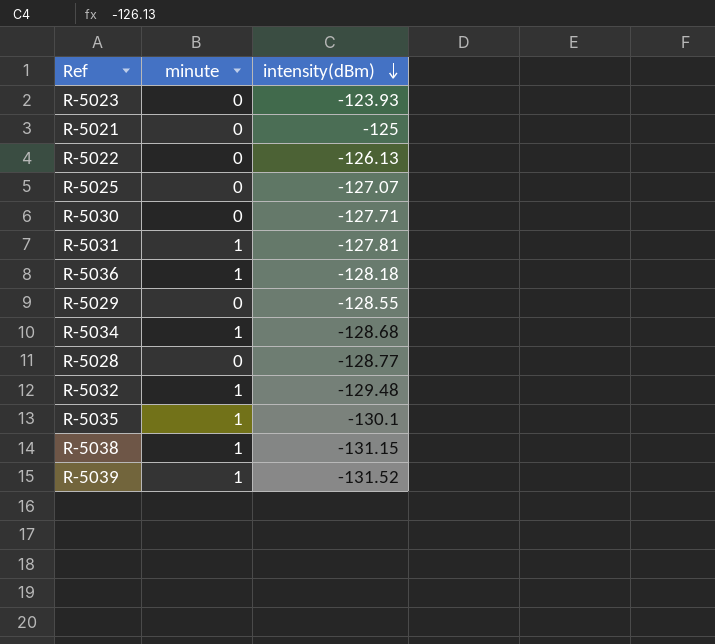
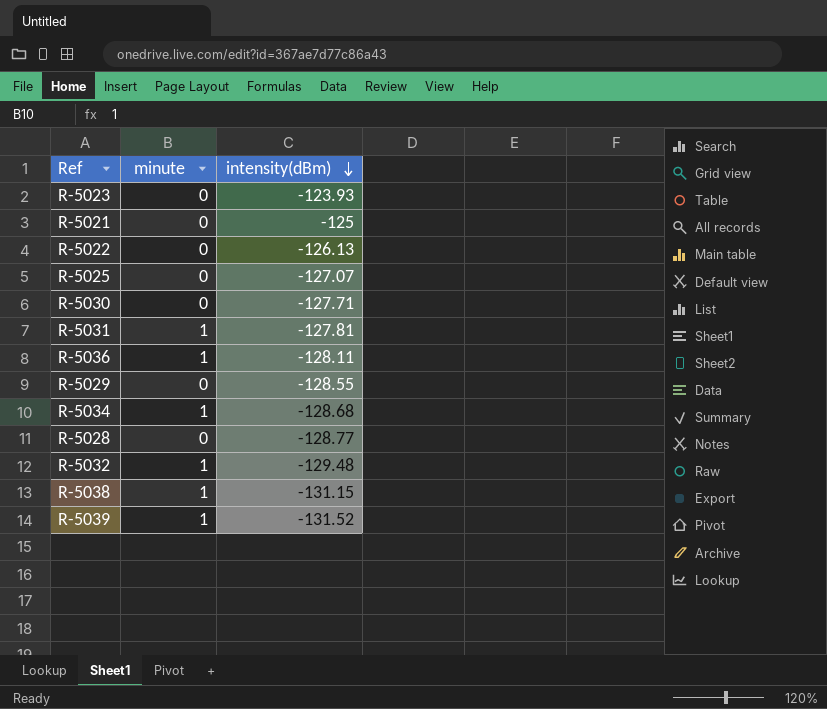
row R-5035: 1 | -130.1 -> none
R-5036 | intensity(dBm): -128.18 -> -128.11

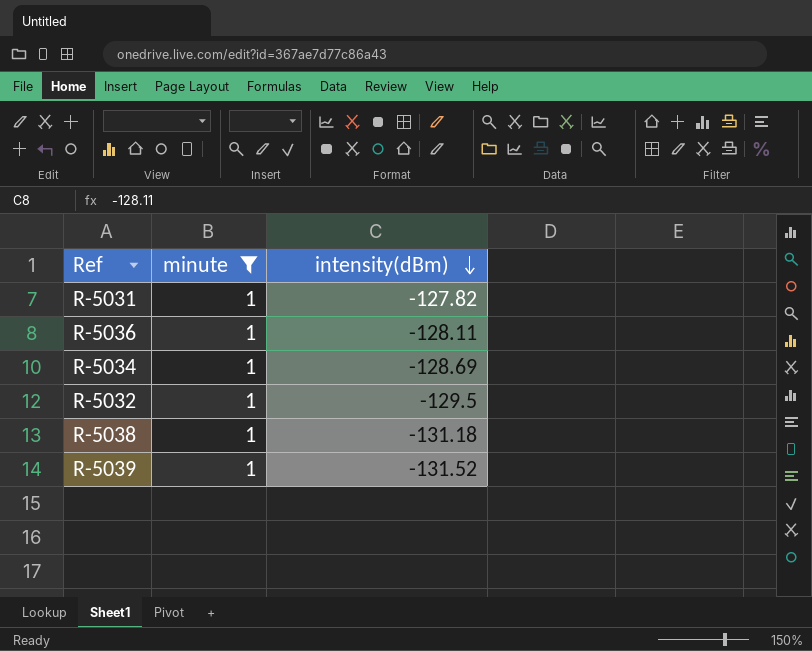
filter: none -> minute = 1
R-5031 | intensity(dBm): -127.81 -> -127.82
R-5034 | intensity(dBm): -128.68 -> -128.69
R-5032 | intensity(dBm): -129.48 -> -129.5
R-5038 | intensity(dBm): -131.15 -> -131.18

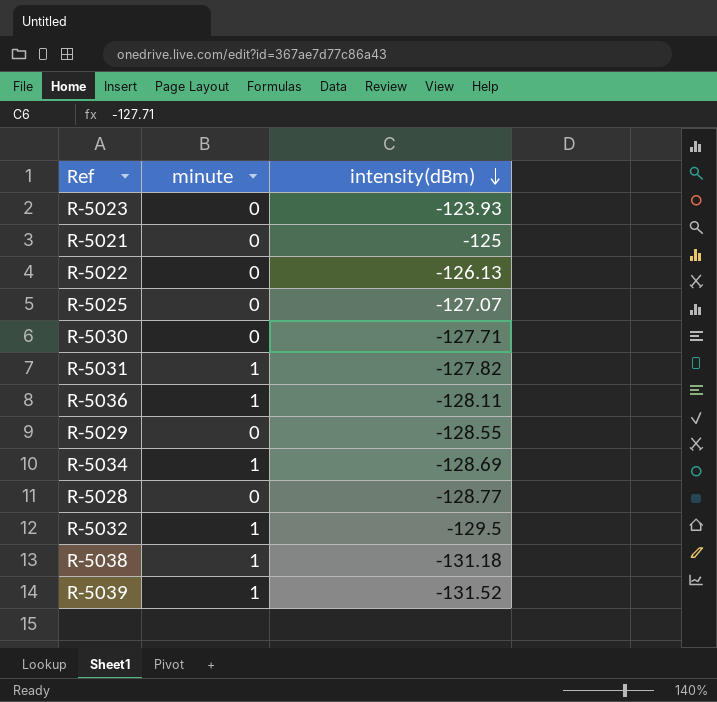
filter: minute = 1 -> none

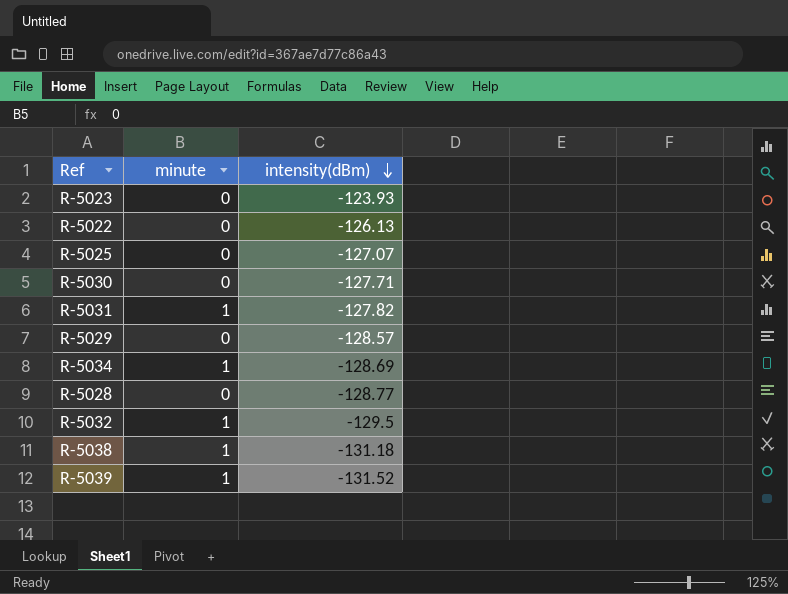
row R-5021: 0 | -125 -> none
row R-5036: 1 | -128.11 -> none
R-5029 | intensity(dBm): -128.55 -> -128.57

